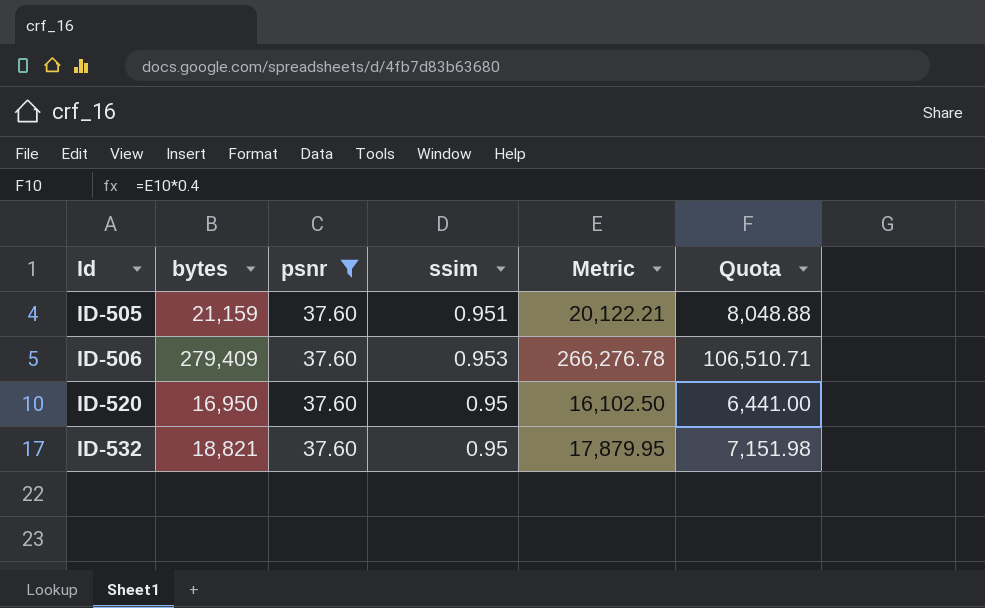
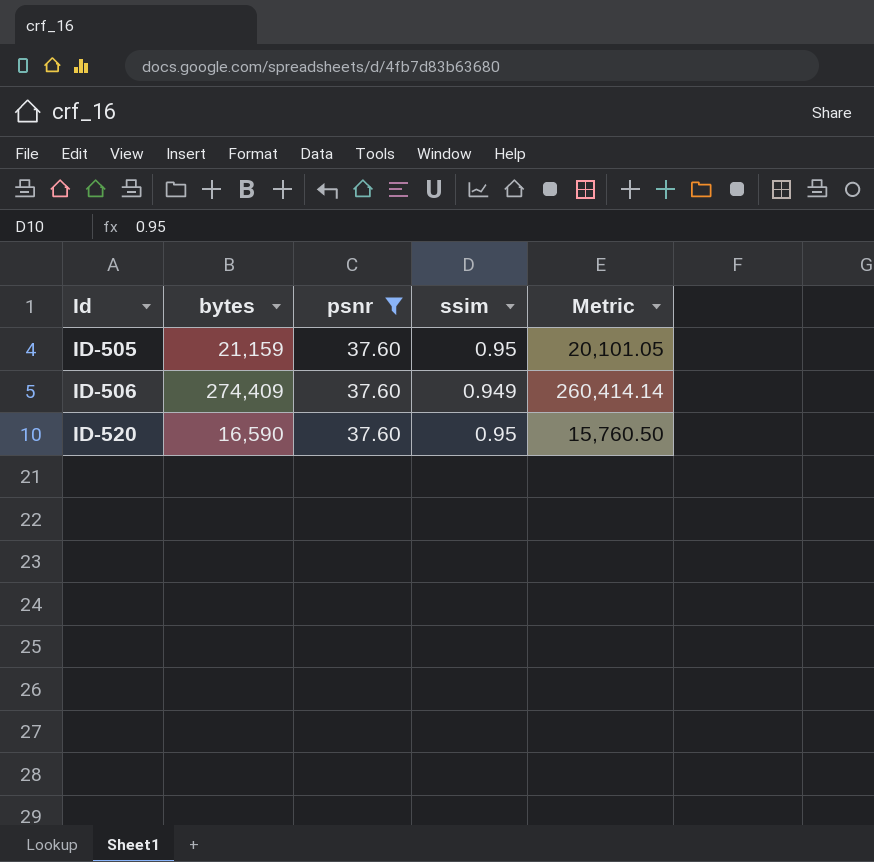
column Quota | formula: [Metric] * 0.4 -> none
row ID-532: 18,821 | 37.60 | 0.95 | 17,879.95 | 7,151.98 -> none
ID-505 | ssim: 0.951 -> 0.95
ID-505 | Metric: 20,122.21 -> 20,101.05
ID-506 | bytes: 279,409 -> 274,409
ID-506 | ssim: 0.953 -> 0.949
ID-506 | Metric: 266,276.78 -> 260,414.14
ID-520 | bytes: 16,950 -> 16,590
ID-520 | Metric: 16,102.50 -> 15,760.50

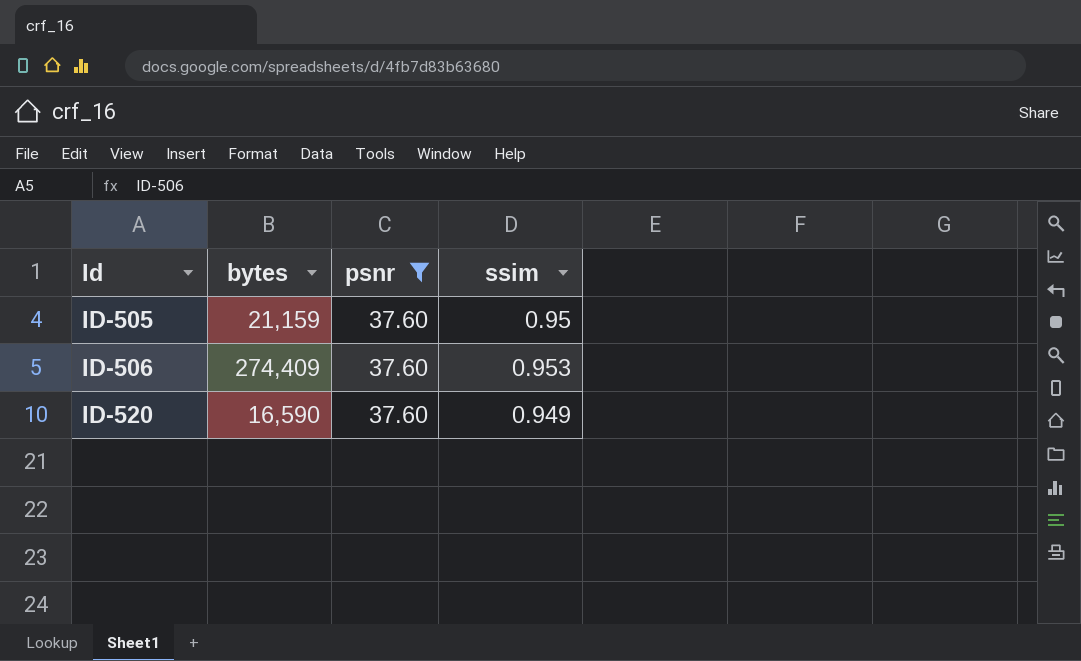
column Metric | formula: [bytes] * [ssim] -> none
ID-506 | ssim: 0.949 -> 0.953
ID-520 | ssim: 0.95 -> 0.949

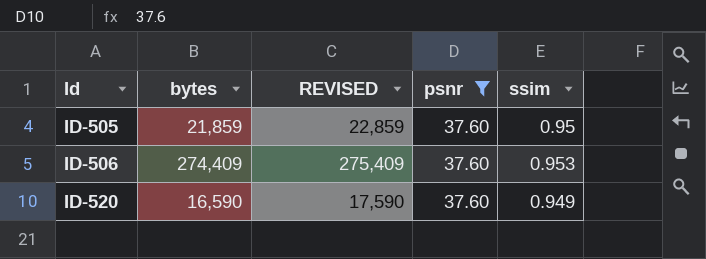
column REVISED | formula: none -> [bytes] + 1000
ID-505 | bytes: 21,159 -> 21,859

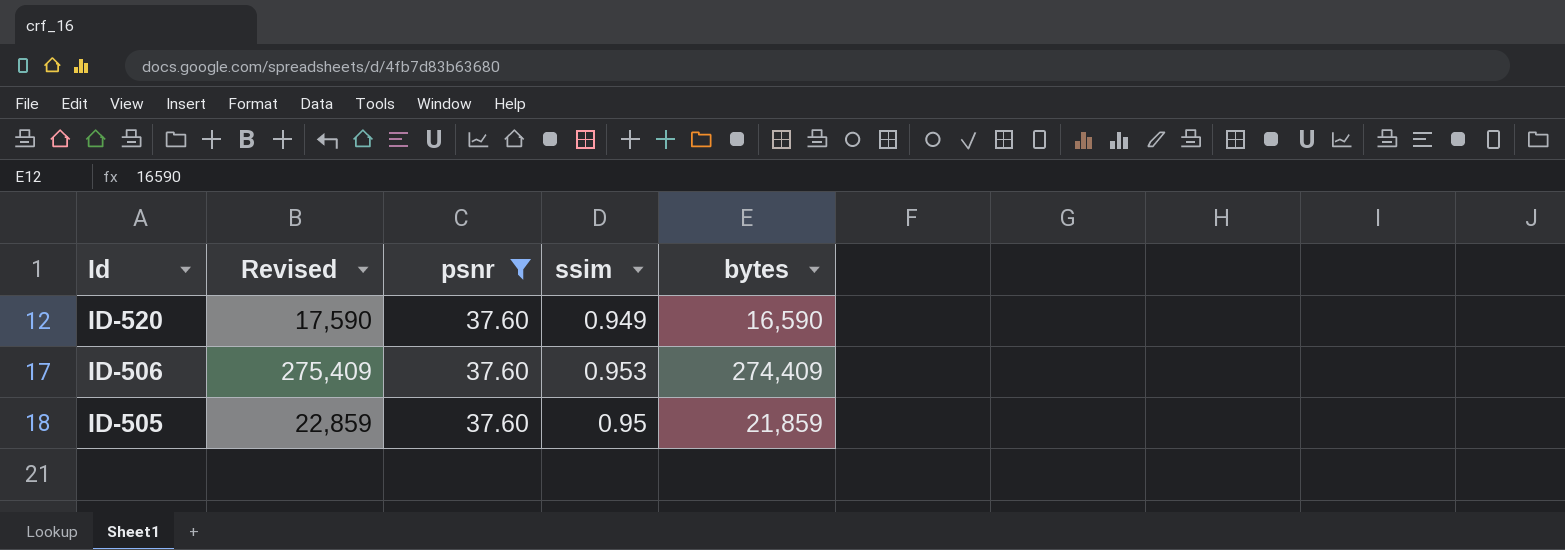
row order: Id ascending -> Id descending
column name: REVISED -> Revised
column bytes | position: 2 -> 5

